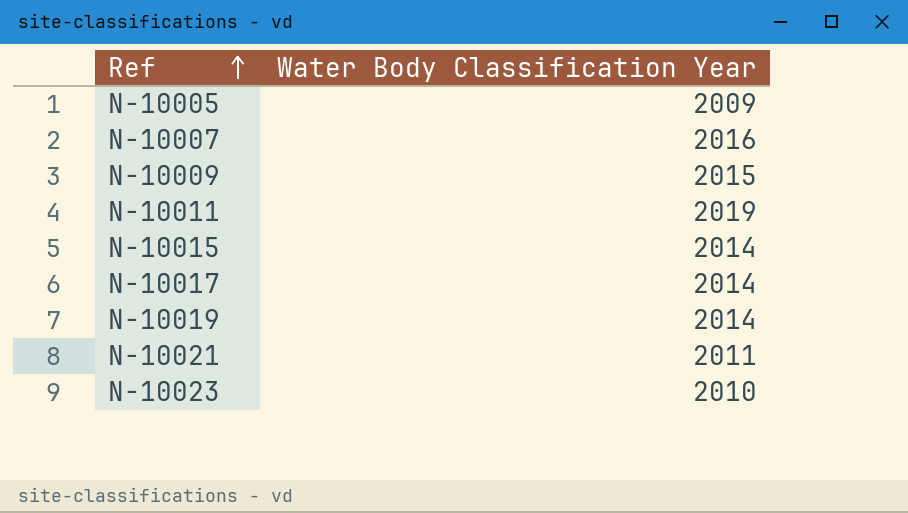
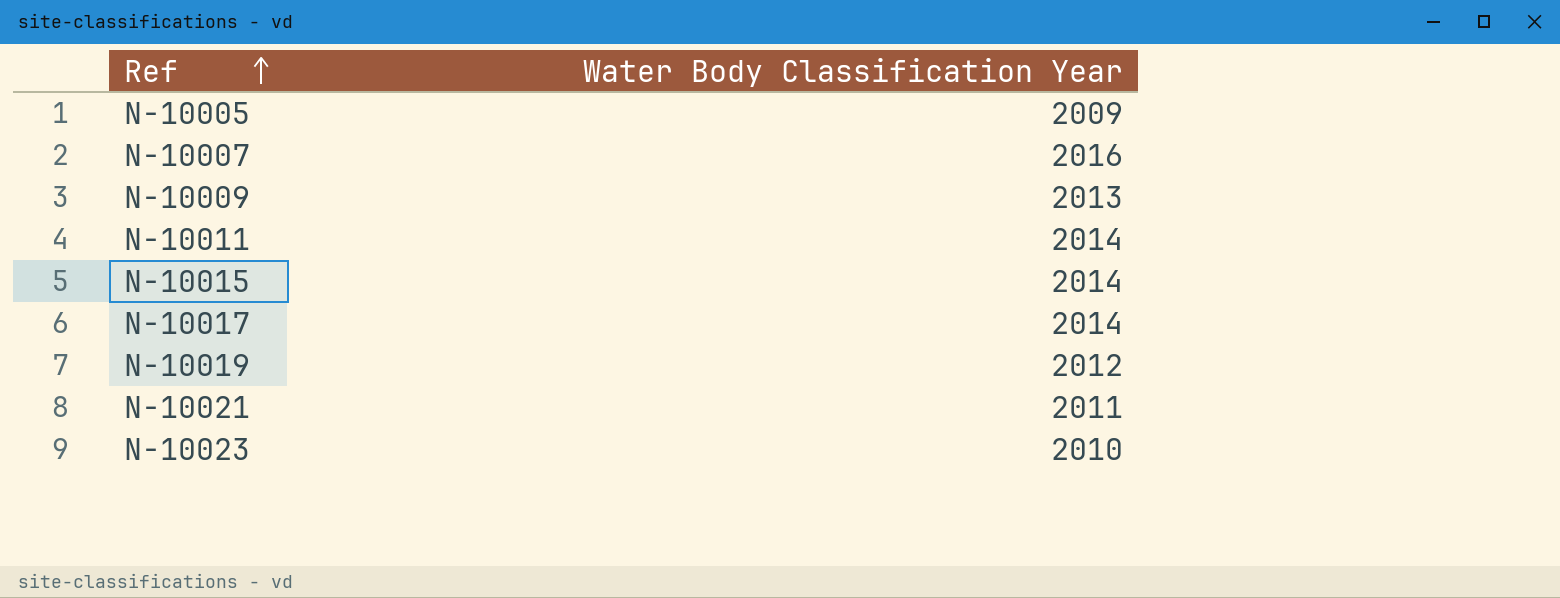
N-10009 | Water Body Classification Year: 2015 -> 2013
N-10011 | Water Body Classification Year: 2019 -> 2014
N-10019 | Water Body Classification Year: 2014 -> 2012

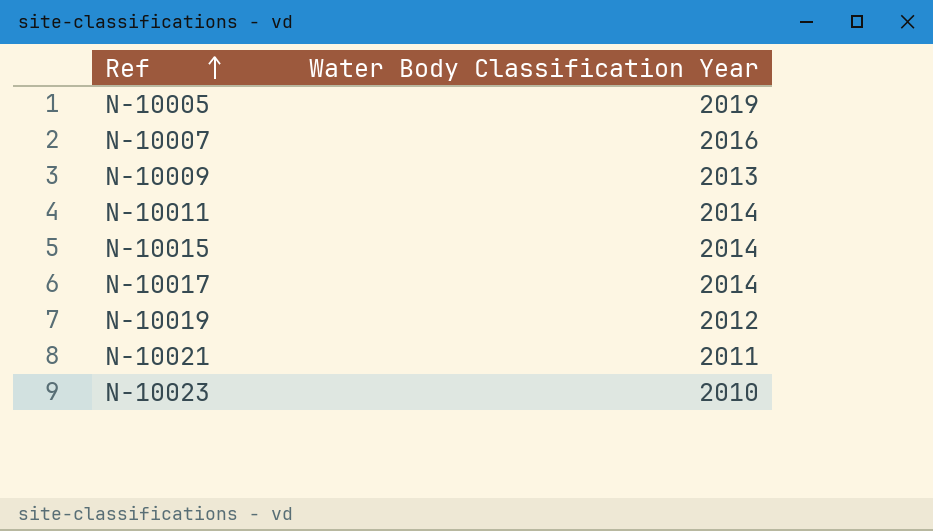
N-10005 | Water Body Classification Year: 2009 -> 2019

